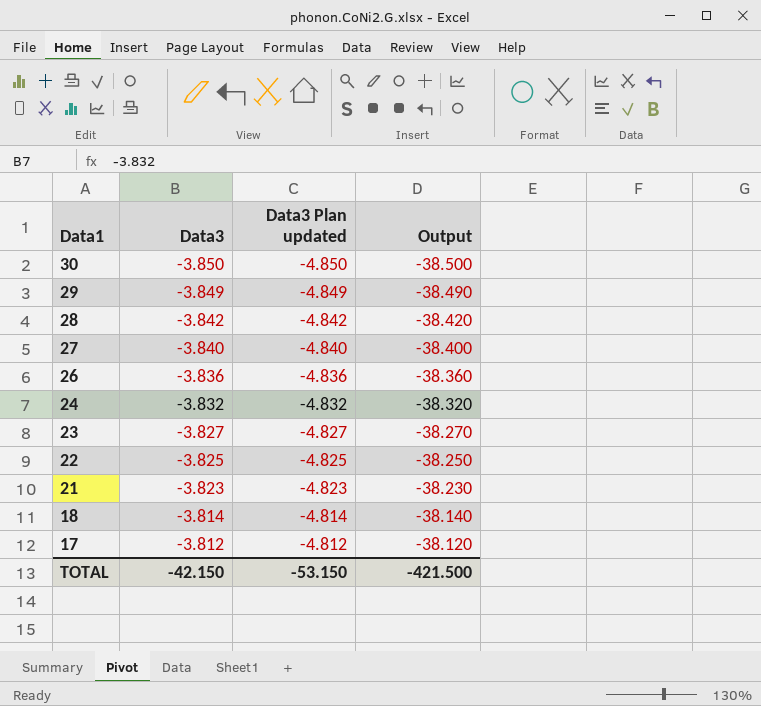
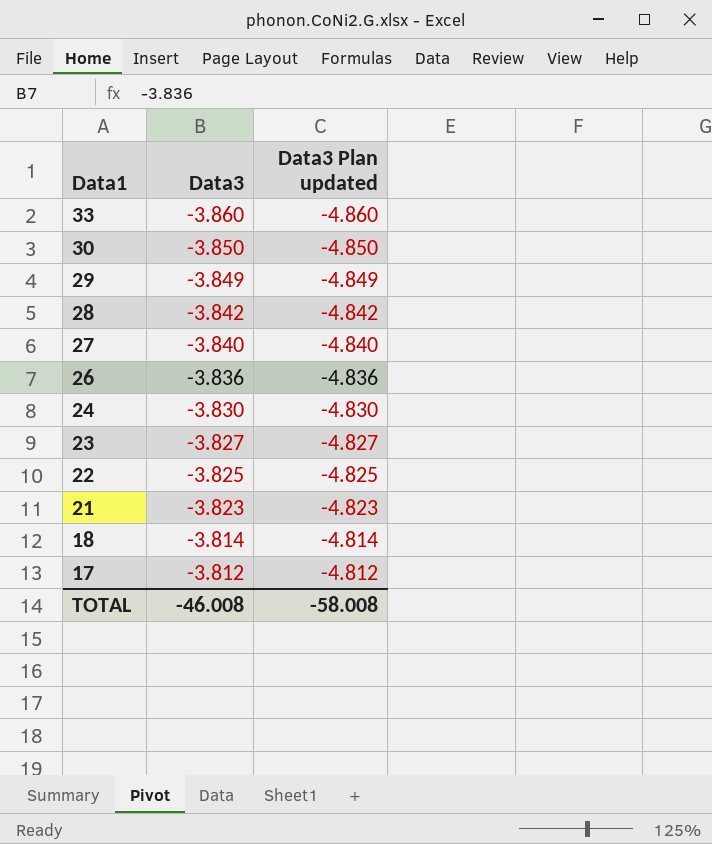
column Output | formula: [Data3] * 10 -> none
row 33: none -> -3.860 | -4.860
24 | Data3: -3.832 -> -3.830
24 | Data3 Plan updated: -4.832 -> -4.830
TOTAL | Data3: -42.150 -> -46.008
TOTAL | Data3 Plan updated: -53.150 -> -58.008

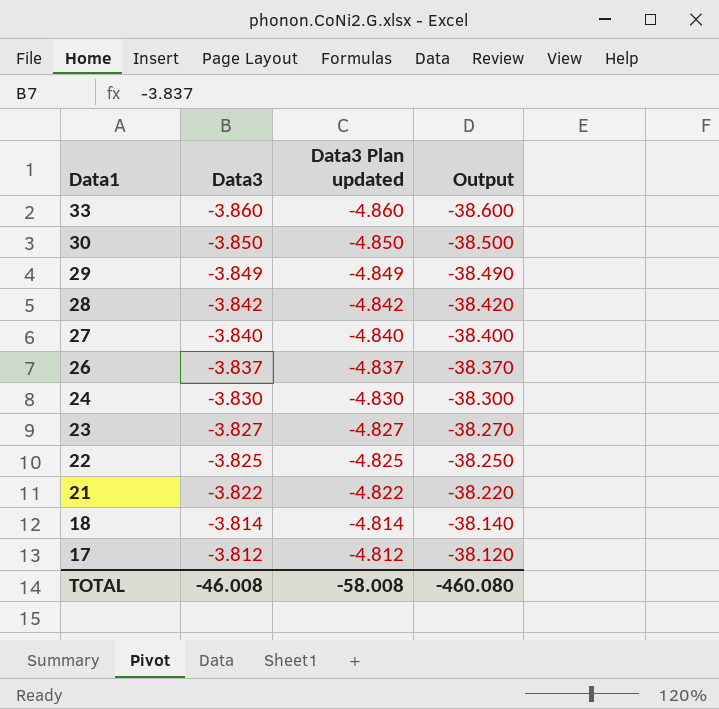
column Output | formula: none -> [Data3] * 10
26 | Data3: -3.836 -> -3.837
26 | Data3 Plan updated: -4.836 -> -4.837
21 | Data3: -3.823 -> -3.822
21 | Data3 Plan updated: -4.823 -> -4.822

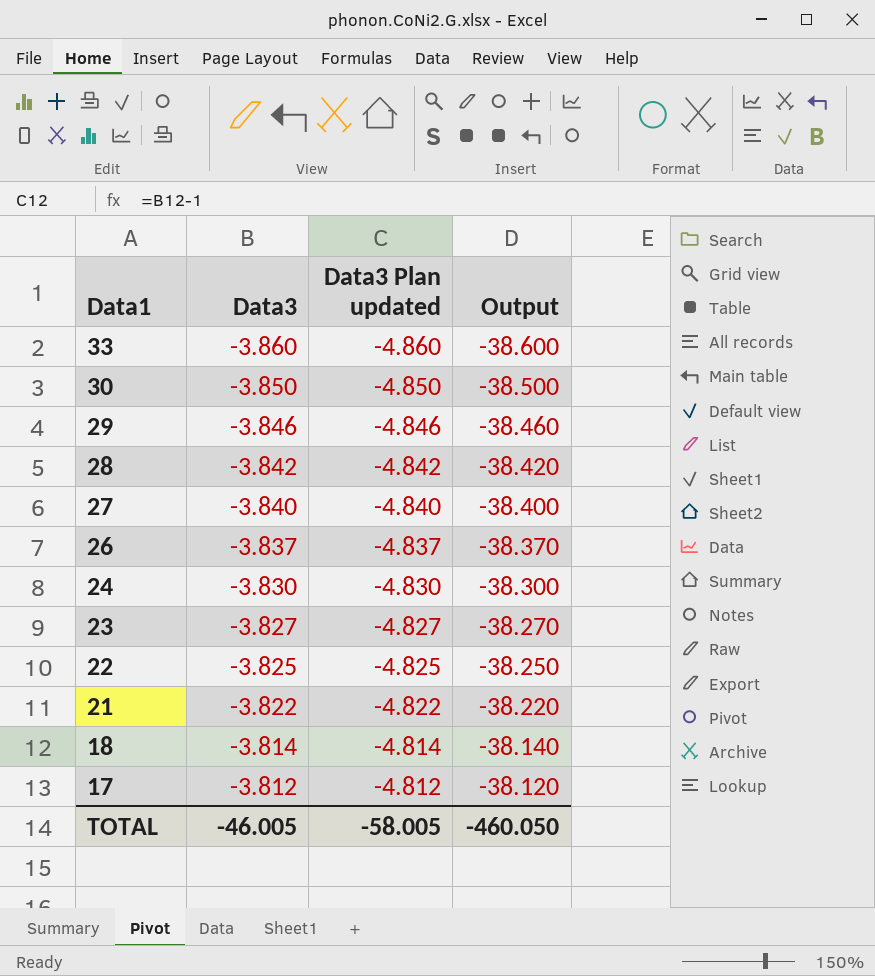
29 | Data3: -3.849 -> -3.846
29 | Data3 Plan updated: -4.849 -> -4.846
29 | Output: -38.490 -> -38.460
TOTAL | Data3: -46.008 -> -46.005
TOTAL | Data3 Plan updated: -58.008 -> -58.005
TOTAL | Output: -460.080 -> -460.050

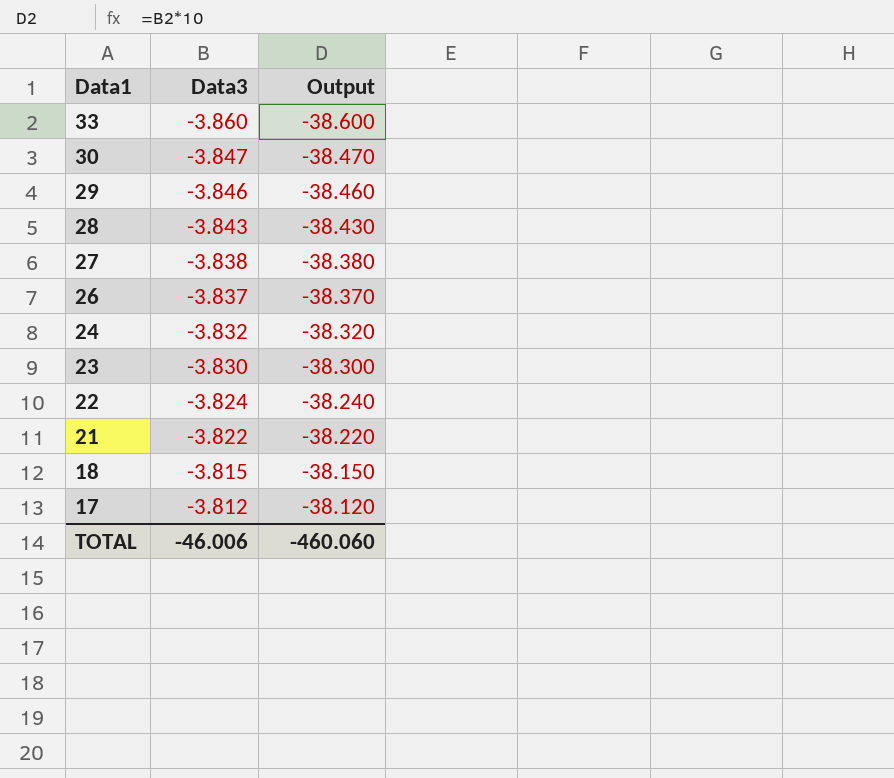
column Data3 Plan updated | formula: [Data3] - 1 -> none
30 | Data3: -3.850 -> -3.847
30 | Output: -38.500 -> -38.470
28 | Data3: -3.842 -> -3.843
28 | Output: -38.420 -> -38.430
27 | Data3: -3.840 -> -3.838
27 | Output: -38.400 -> -38.380
24 | Data3: -3.830 -> -3.832
24 | Output: -38.300 -> -38.320
23 | Data3: -3.827 -> -3.830
23 | Output: -38.270 -> -38.300
22 | Data3: -3.825 -> -3.824
22 | Output: -38.250 -> -38.240
18 | Data3: -3.814 -> -3.815
18 | Output: -38.140 -> -38.150
TOTAL | Data3: -46.005 -> -46.006
TOTAL | Output: -460.050 -> -460.060

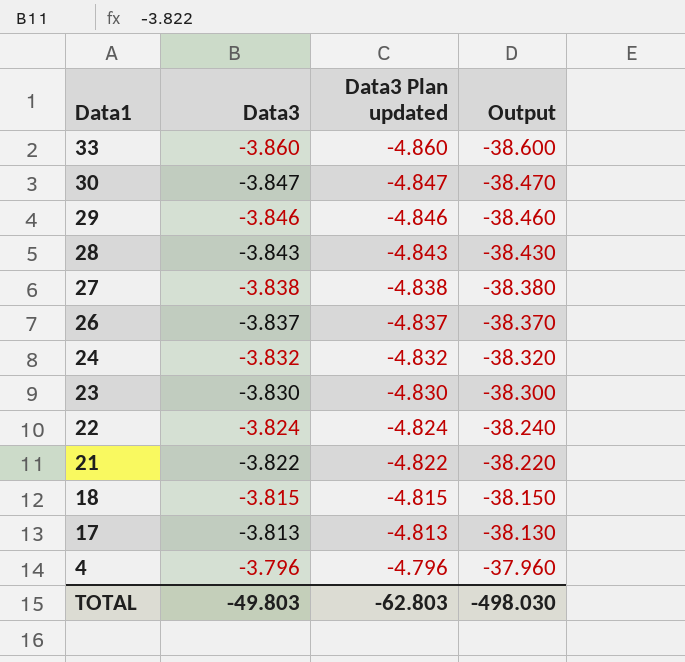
column Data3 Plan updated | formula: none -> [Data3] - 1
17 | Data3: -3.812 -> -3.813
17 | Output: -38.120 -> -38.130
row 4: none -> -3.796 | -4.796 | -37.960
TOTAL | Data3: -46.006 -> -49.803
TOTAL | Output: -460.060 -> -498.030

